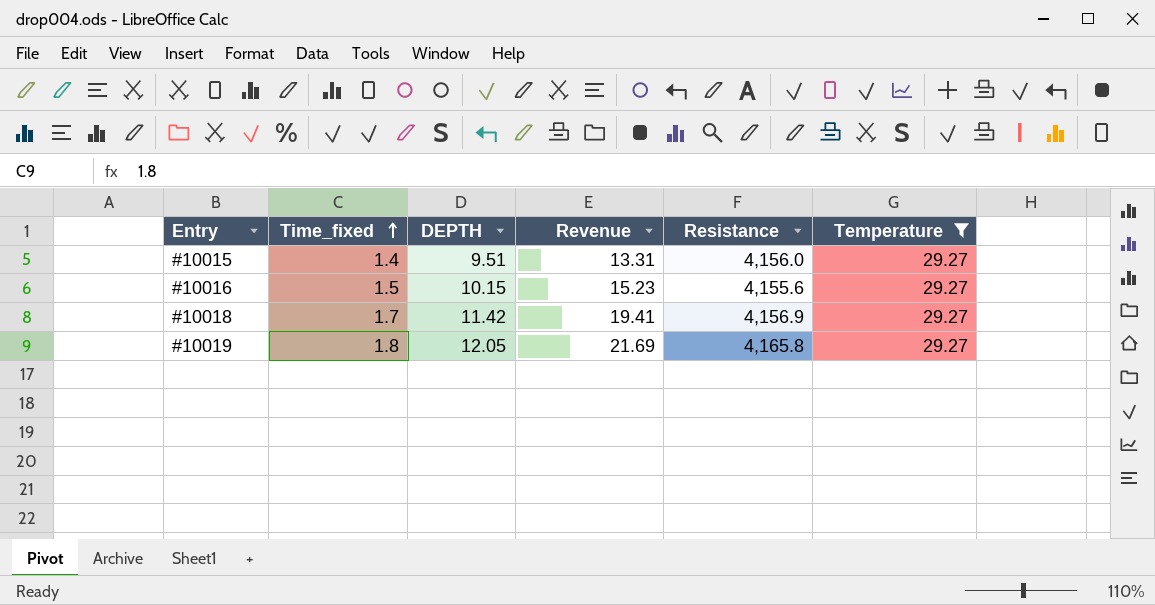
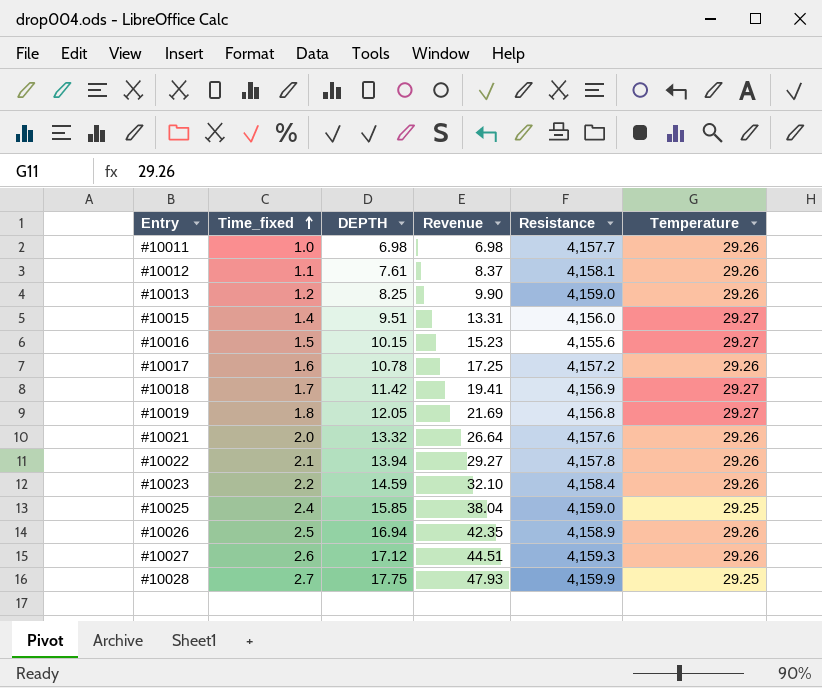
filter: Temperature = 29.27 -> none
#10019 | Resistance: 4,165.8 -> 4,156.8

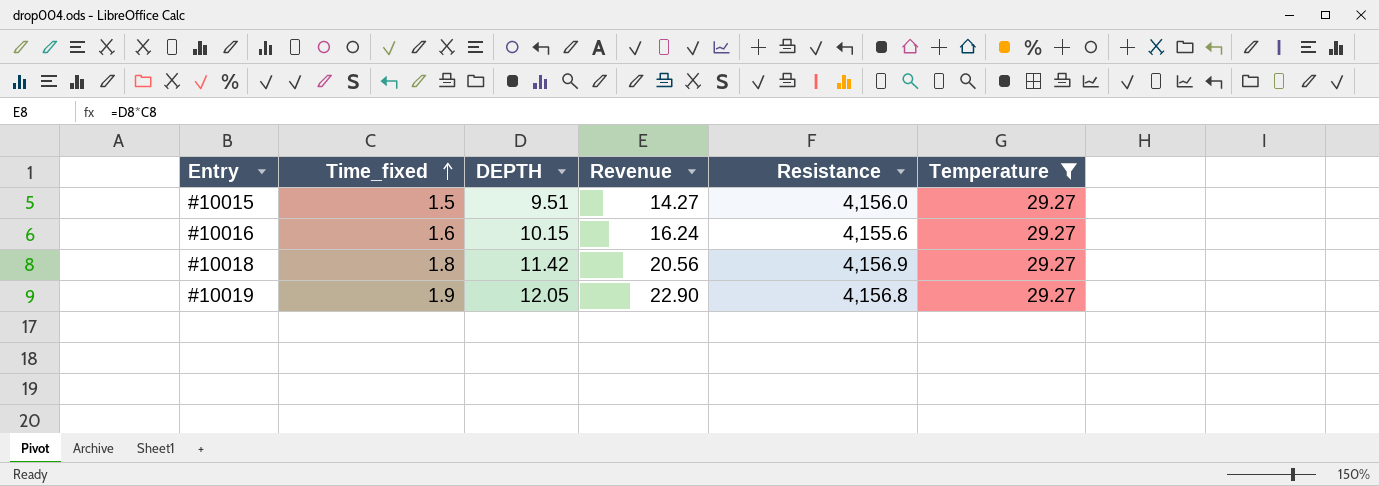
filter: none -> Temperature = 29.27
#10015 | Time_fixed: 1.4 -> 1.5
#10015 | Revenue: 13.31 -> 14.27
#10016 | Time_fixed: 1.5 -> 1.6
#10016 | Revenue: 15.23 -> 16.24
#10018 | Time_fixed: 1.7 -> 1.8
#10018 | Revenue: 19.41 -> 20.56
#10019 | Time_fixed: 1.8 -> 1.9
#10019 | Revenue: 21.69 -> 22.90

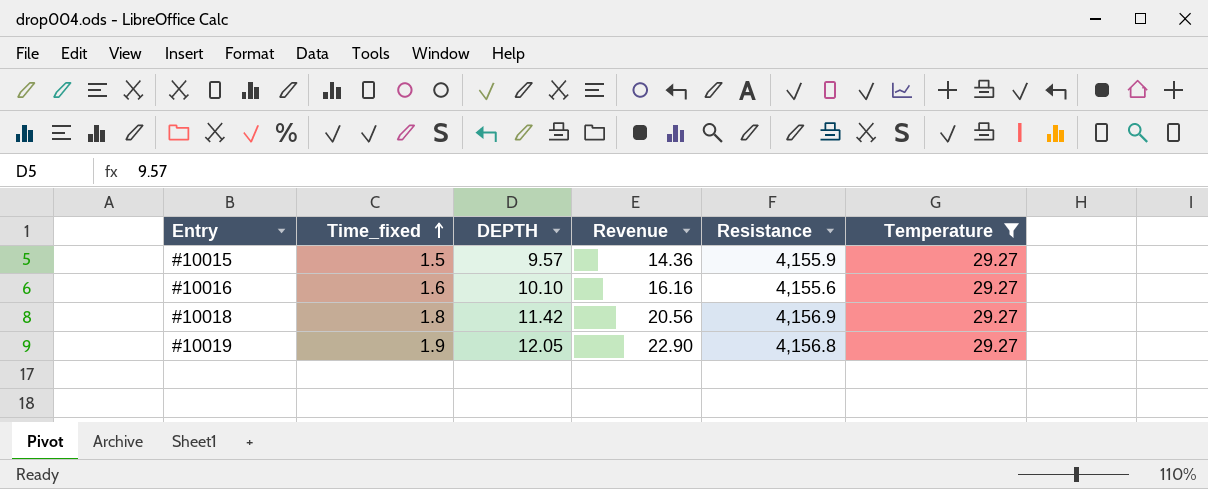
#10015 | DEPTH: 9.51 -> 9.57
#10015 | Revenue: 14.27 -> 14.36
#10015 | Resistance: 4,156.0 -> 4,155.9
#10016 | DEPTH: 10.15 -> 10.10
#10016 | Revenue: 16.24 -> 16.16

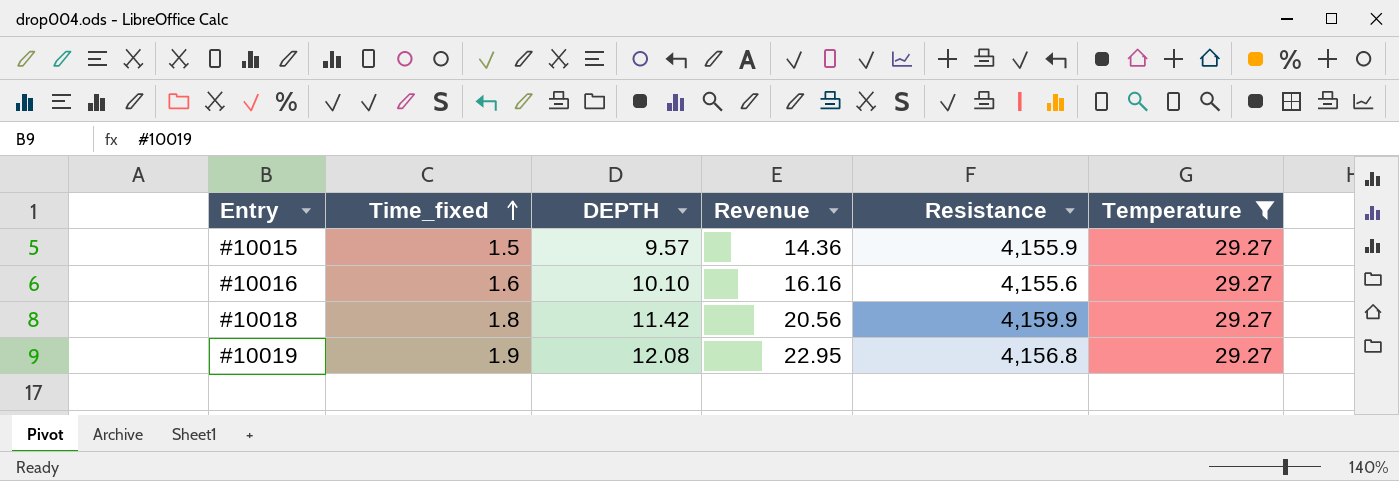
#10018 | Resistance: 4,156.9 -> 4,159.9
#10019 | DEPTH: 12.05 -> 12.08
#10019 | Revenue: 22.90 -> 22.95

